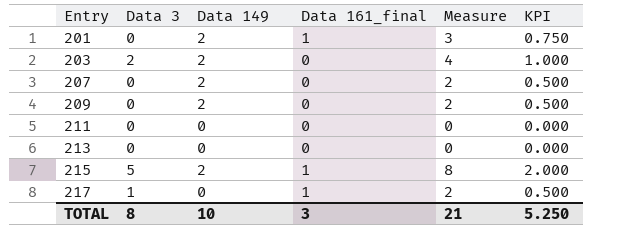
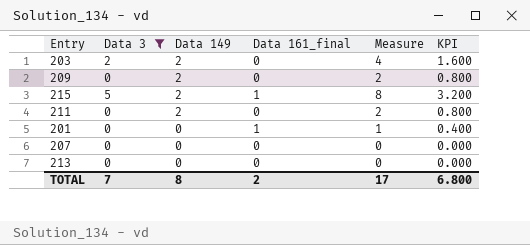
filter: none -> Data 3 != 1
row order: Entry ascending -> Data 149 descending
column KPI | formula: [Measure] * 0.25 -> [Measure] * 0.4
211 | Data 149: 0 -> 2
211 | Measure: 0 -> 2
201 | Data 149: 2 -> 0
201 | Measure: 3 -> 1
207 | Data 149: 2 -> 0
207 | Measure: 2 -> 0
TOTAL | Data 3: 8 -> 7
TOTAL | Data 149: 10 -> 8
TOTAL | Data 161_final: 3 -> 2
TOTAL | Measure: 21 -> 17
TOTAL | KPI: 5.250 -> 6.800

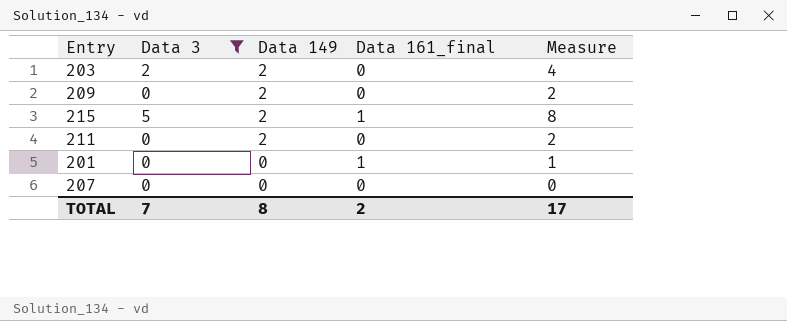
column KPI | formula: [Measure] * 0.4 -> none
row 213: 0 | 0 | 0 | 0 | 0.000 -> none

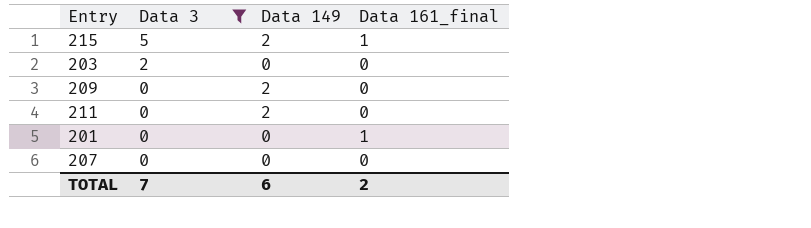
row order: Data 149 descending -> Data 3 descending
column Measure | formula: [Data 3] + [Data 149] + [Data 161_final] -> none
203 | Data 149: 2 -> 0
TOTAL | Data 149: 8 -> 6

